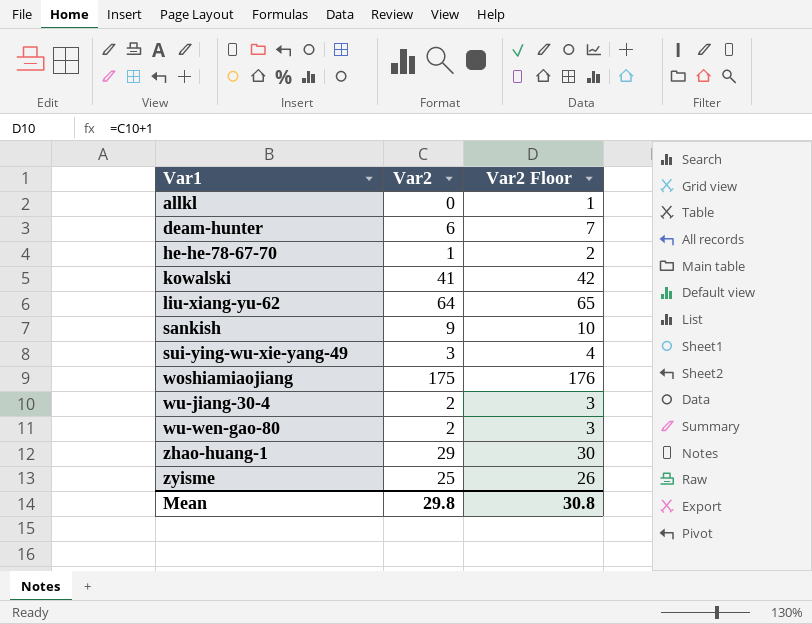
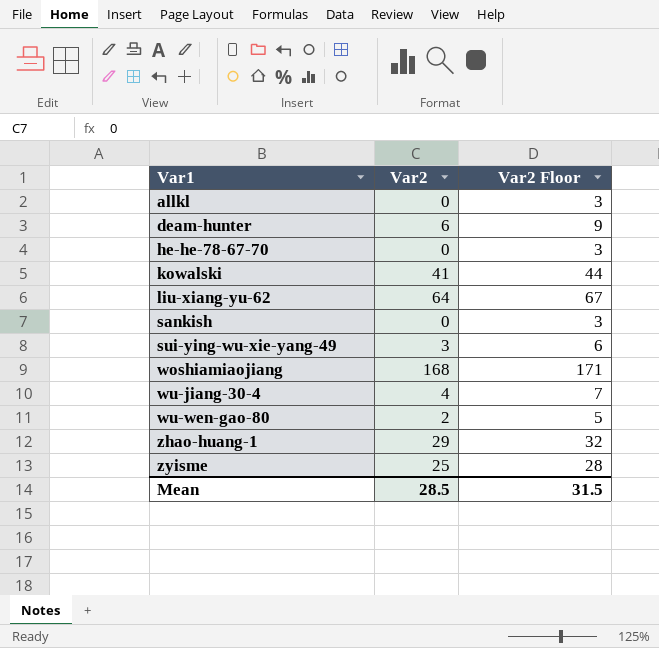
column Var2 Floor | formula: [Var2] + 1 -> [Var2] + 3
he-he-78-67-70 | Var2: 1 -> 0
sankish | Var2: 9 -> 0
woshiamiaojiang | Var2: 175 -> 168
wu-jiang-30-4 | Var2: 2 -> 4
Mean | Var2: 29.8 -> 28.5
Mean | Var2 Floor: 30.8 -> 31.5

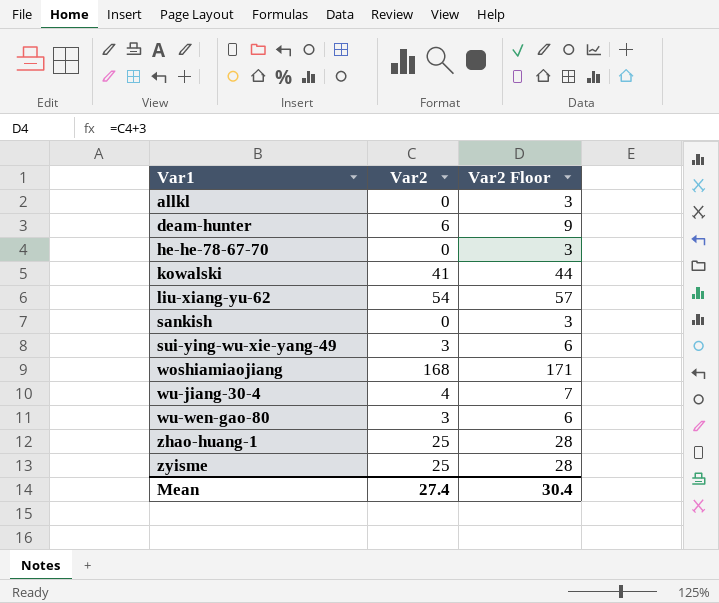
liu-xiang-yu-62 | Var2: 64 -> 54
liu-xiang-yu-62 | Var2 Floor: 67 -> 57
wu-wen-gao-80 | Var2: 2 -> 3
wu-wen-gao-80 | Var2 Floor: 5 -> 6
zhao-huang-1 | Var2: 29 -> 25
zhao-huang-1 | Var2 Floor: 32 -> 28
Mean | Var2: 28.5 -> 27.4
Mean | Var2 Floor: 31.5 -> 30.4

